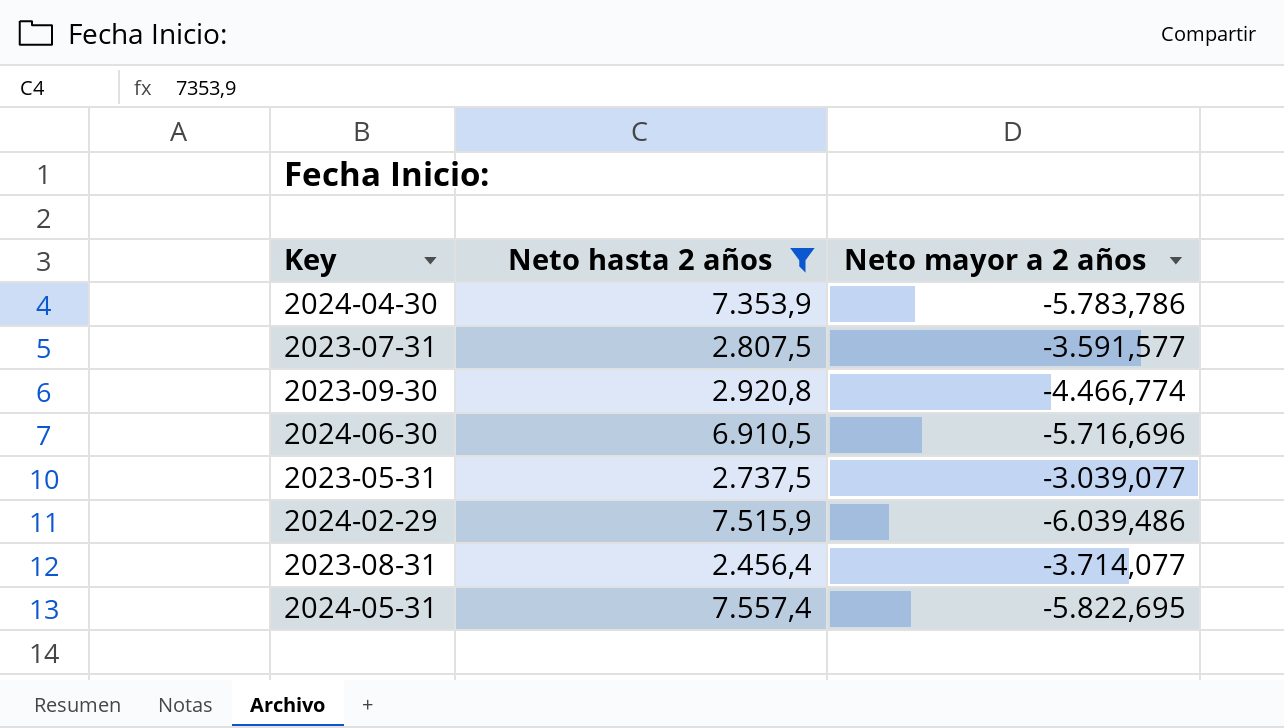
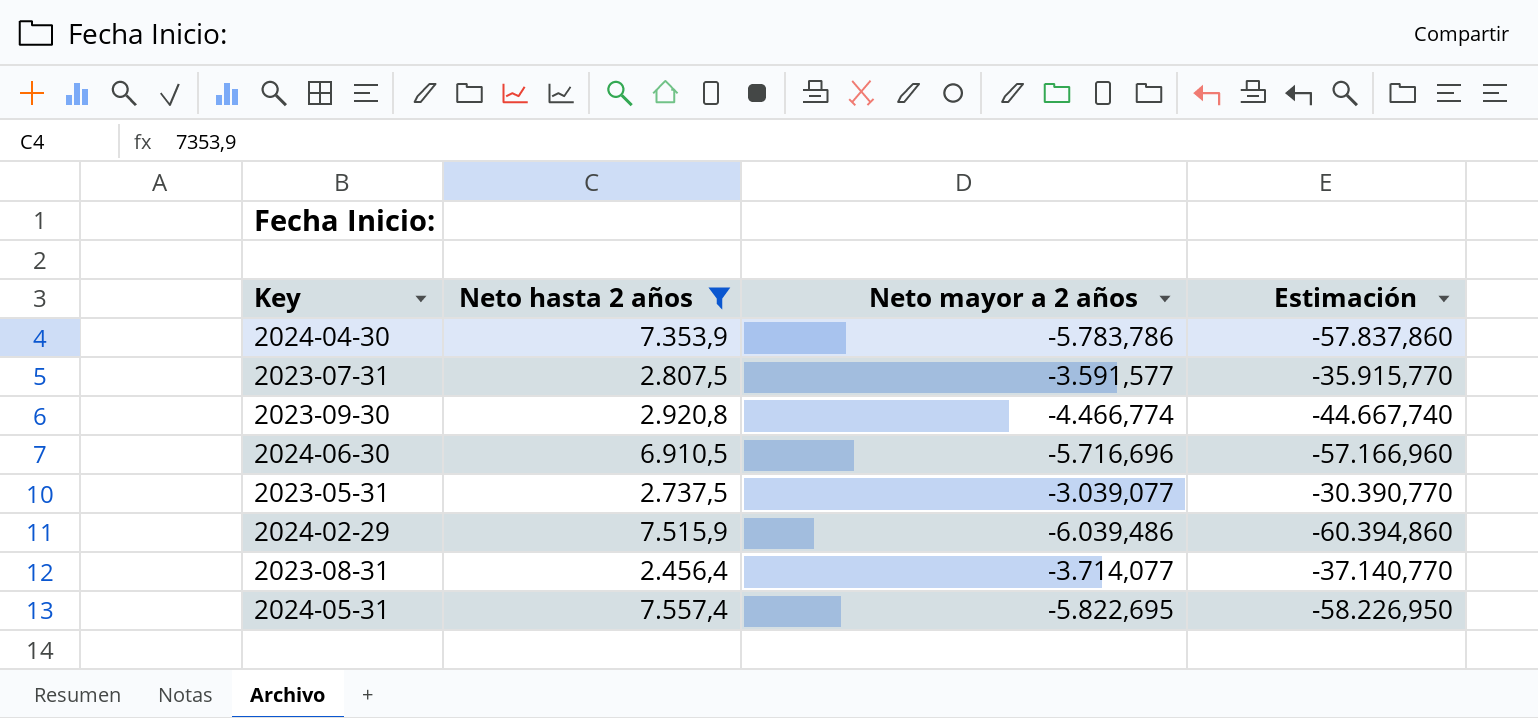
column Estimación | formula: none -> [Neto mayor a 2 años] * 10

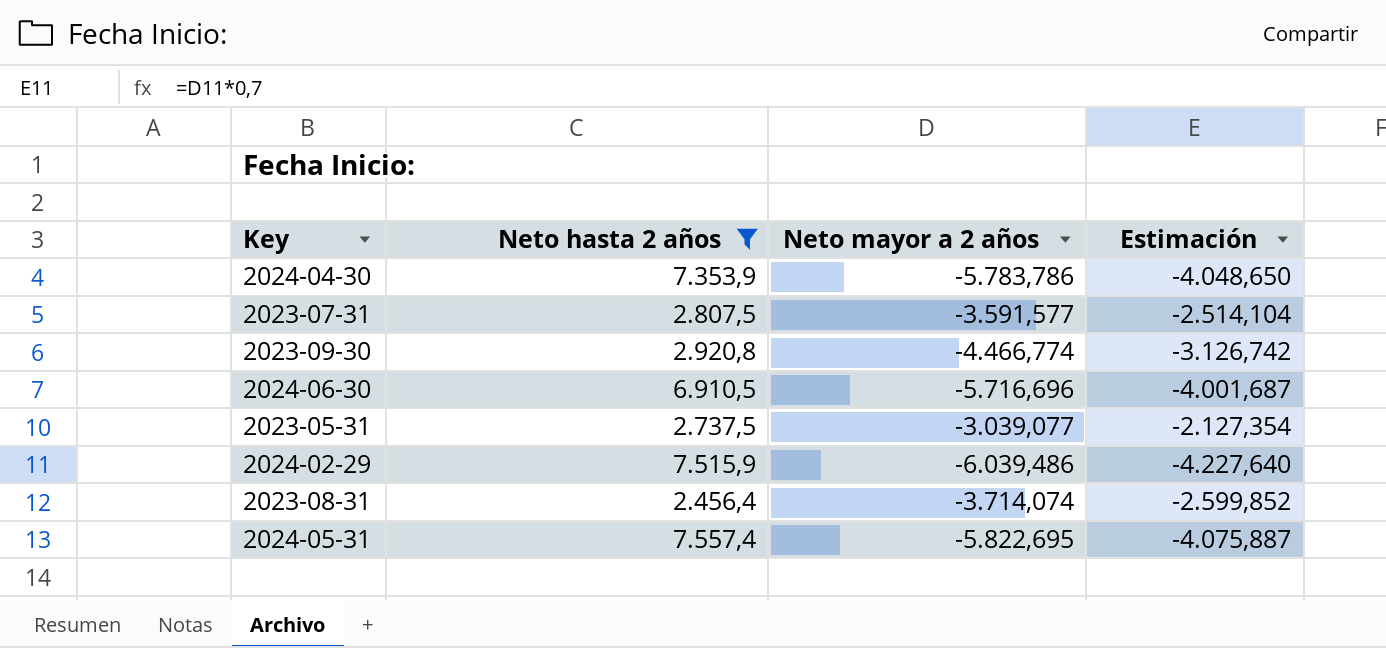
column Estimación | formula: [Neto mayor a 2 años] * 10 -> [Neto mayor a 2 años] * 0,7
2023-08-31 | Neto mayor a 2 años: -3.714,077 -> -3.714,074

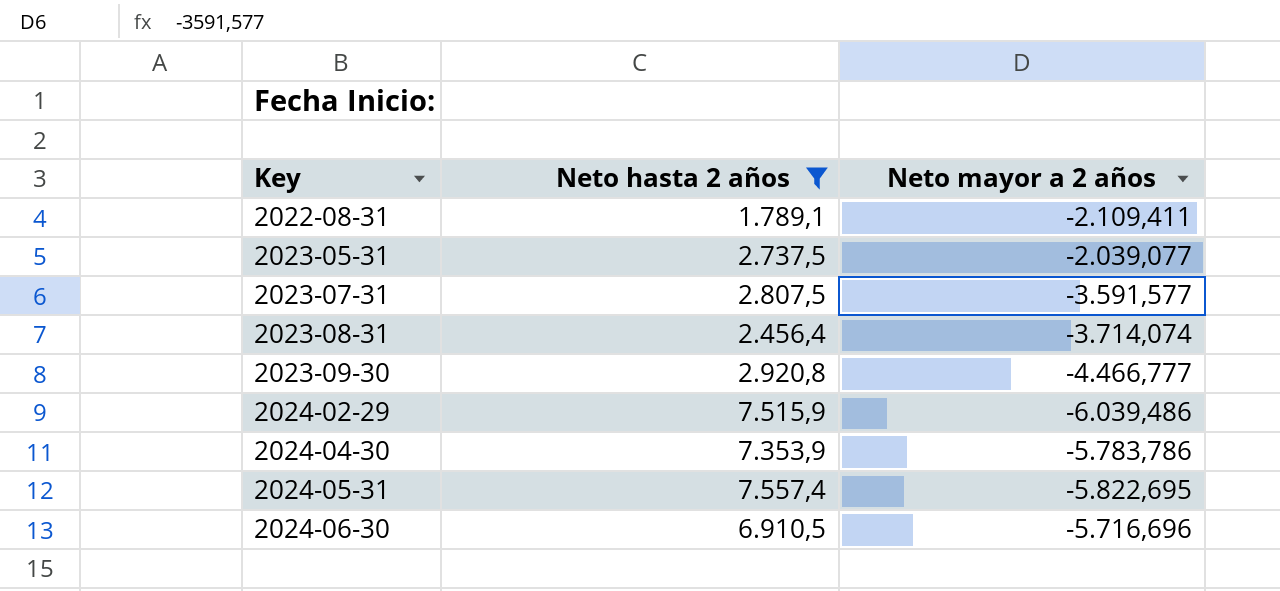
row order: none -> Key ascending
column Estimación | formula: [Neto mayor a 2 años] * 0,7 -> none
row 2022-08-31: none -> 1.789,1 | -2.109,411
2023-05-31 | Neto mayor a 2 años: -3.039,077 -> -2.039,077
2023-09-30 | Neto mayor a 2 años: -4.466,774 -> -4.466,777

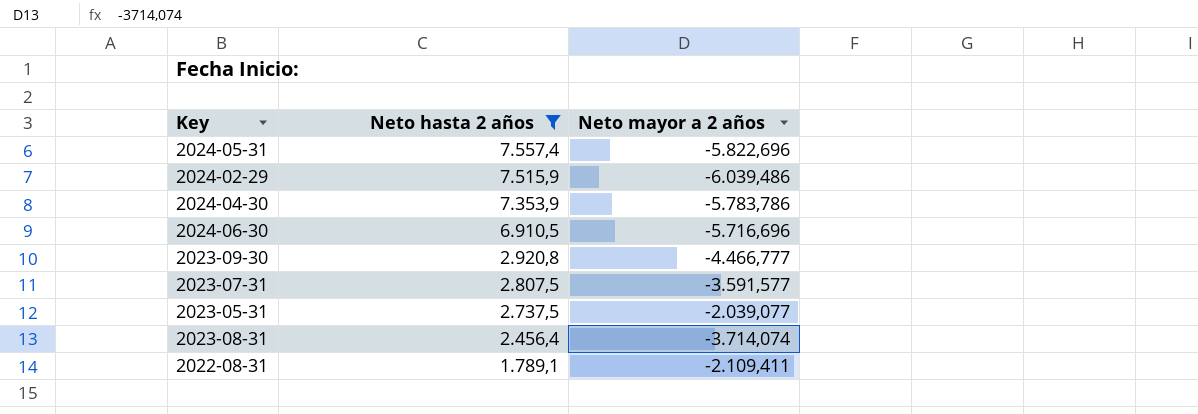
row order: Key ascending -> Neto hasta 2 años descending
2024-05-31 | Neto mayor a 2 años: -5.822,695 -> -5.822,696

